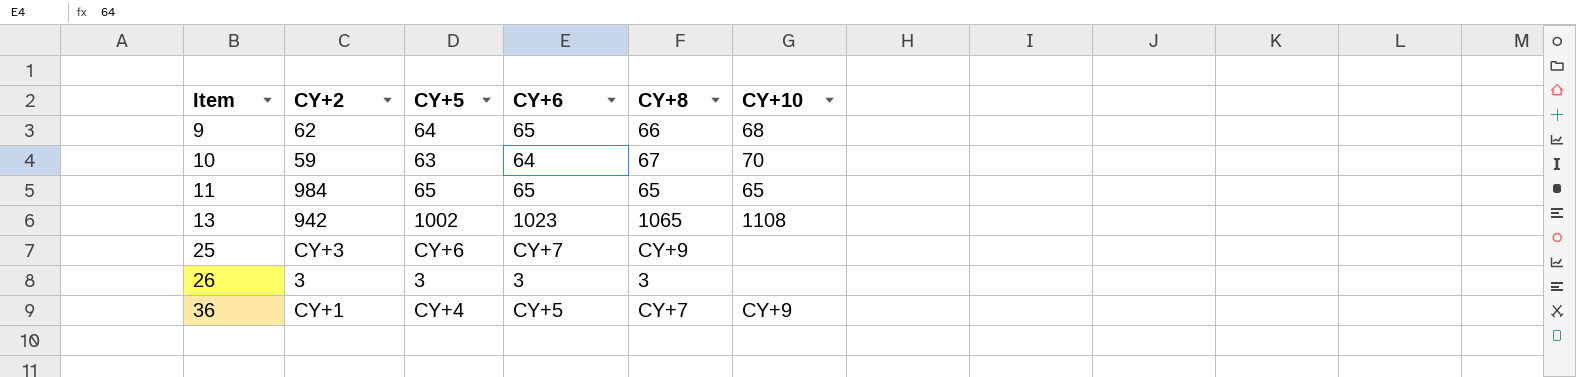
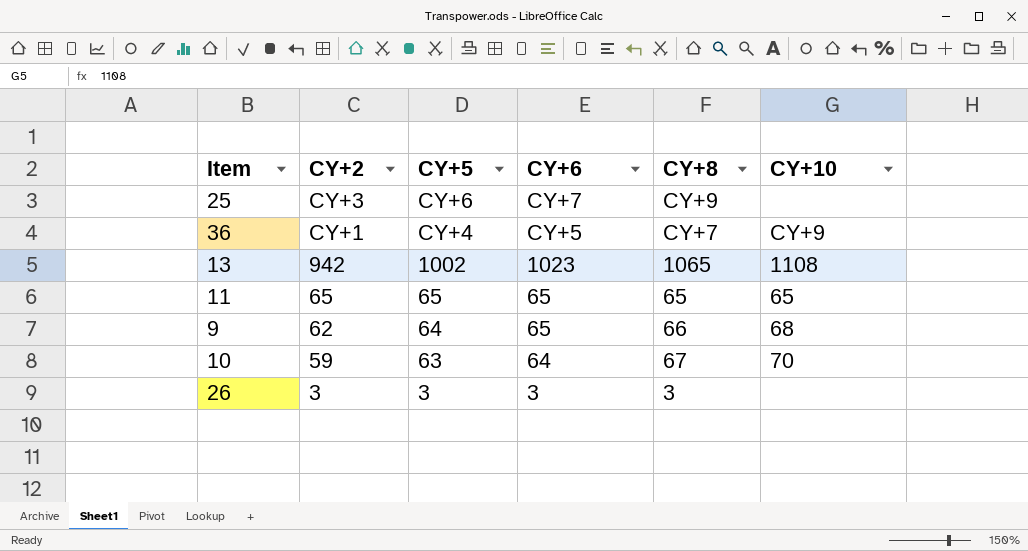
row order: Item ascending -> CY+2 descending
11 | CY+2: 984 -> 65

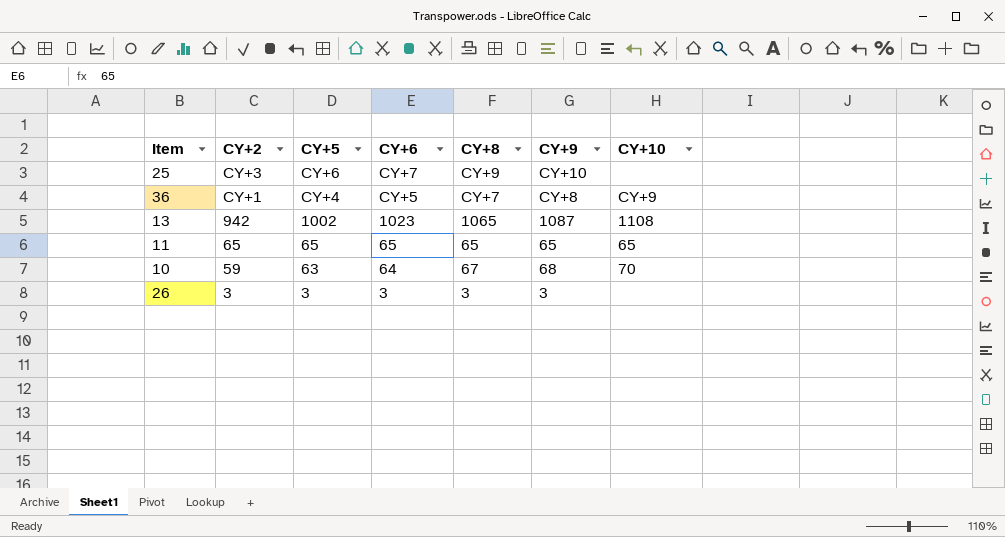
column CY+9 | position: none -> 6
row 9: 62 | 64 | 65 | 66 | 68 -> none

